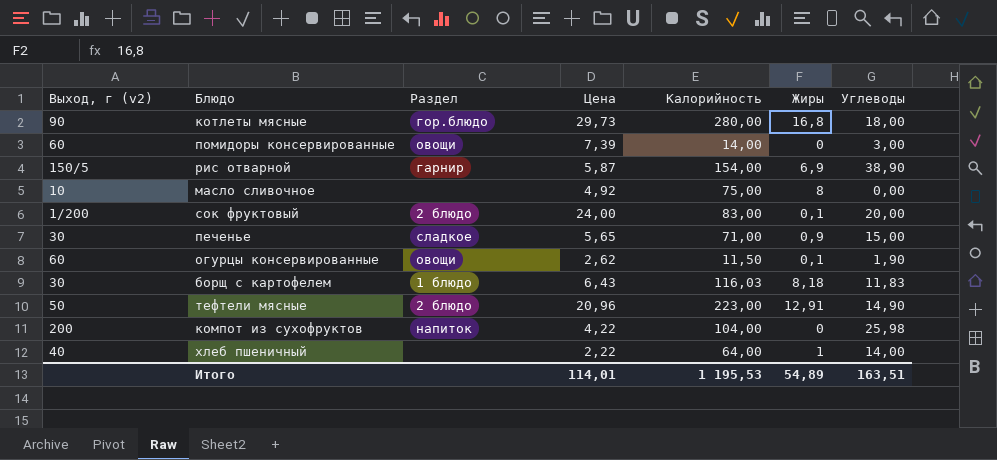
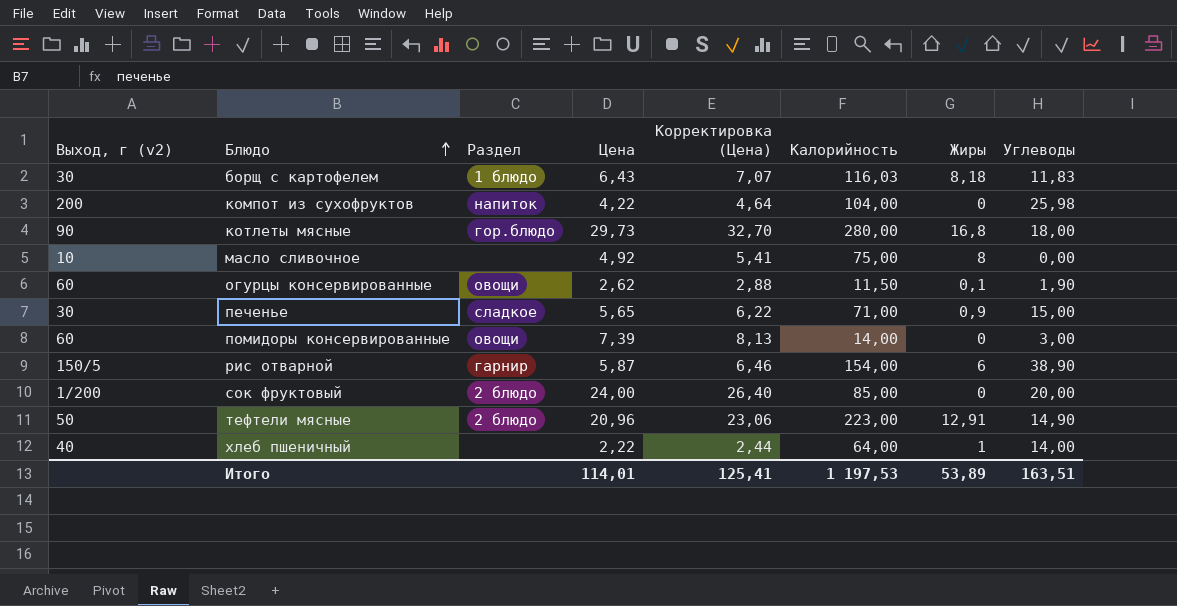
row order: none -> Блюдо ascending
column Корректировка (Цена) | formula: none -> [Цена] * 1,1
рис отварной | Жиры: 6,9 -> 6
сок фруктовый | Калорийность: 83,00 -> 85,00
сок фруктовый | Жиры: 0,1 -> 0
Итого | Калорийность: 1 195,53 -> 1 197,53
Итого | Жиры: 54,89 -> 53,89

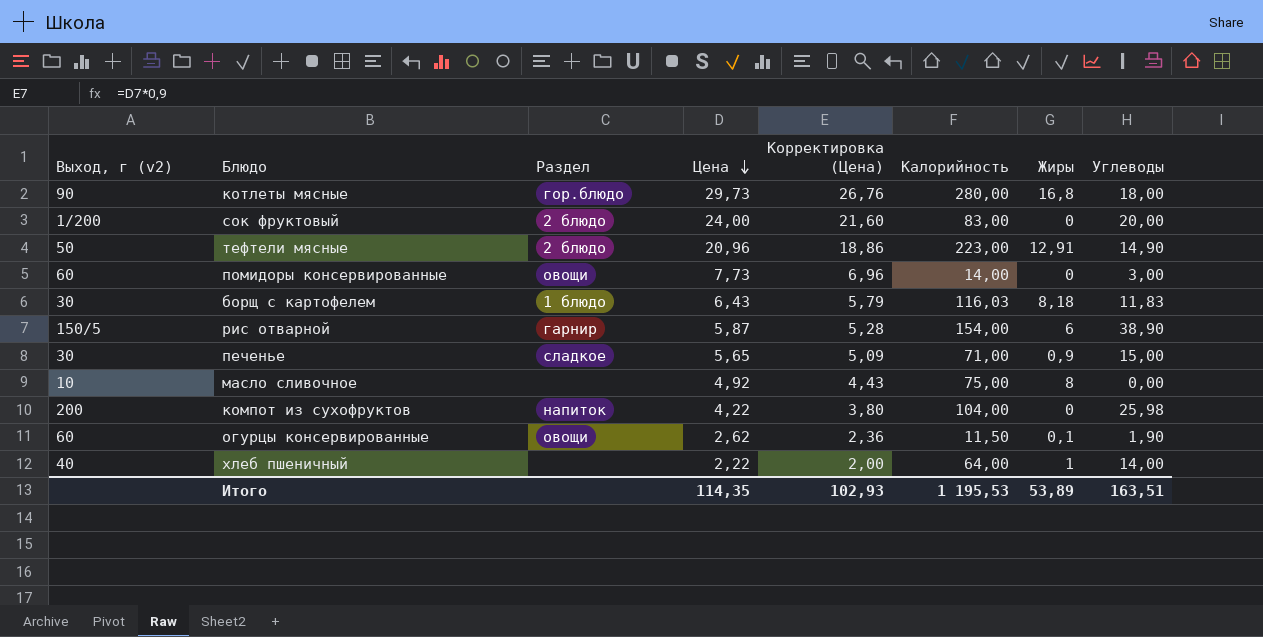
row order: Блюдо ascending -> Цена descending
column Корректировка (Цена) | formula: [Цена] * 1,1 -> [Цена] * 0,9
сок фруктовый | Калорийность: 85,00 -> 83,00
помидоры консервированные | Цена: 7,39 -> 7,73
Итого | Цена: 114,01 -> 114,35
Итого | Корректировка (Цена): 125,41 -> 102,93
Итого | Калорийность: 1 197,53 -> 1 195,53

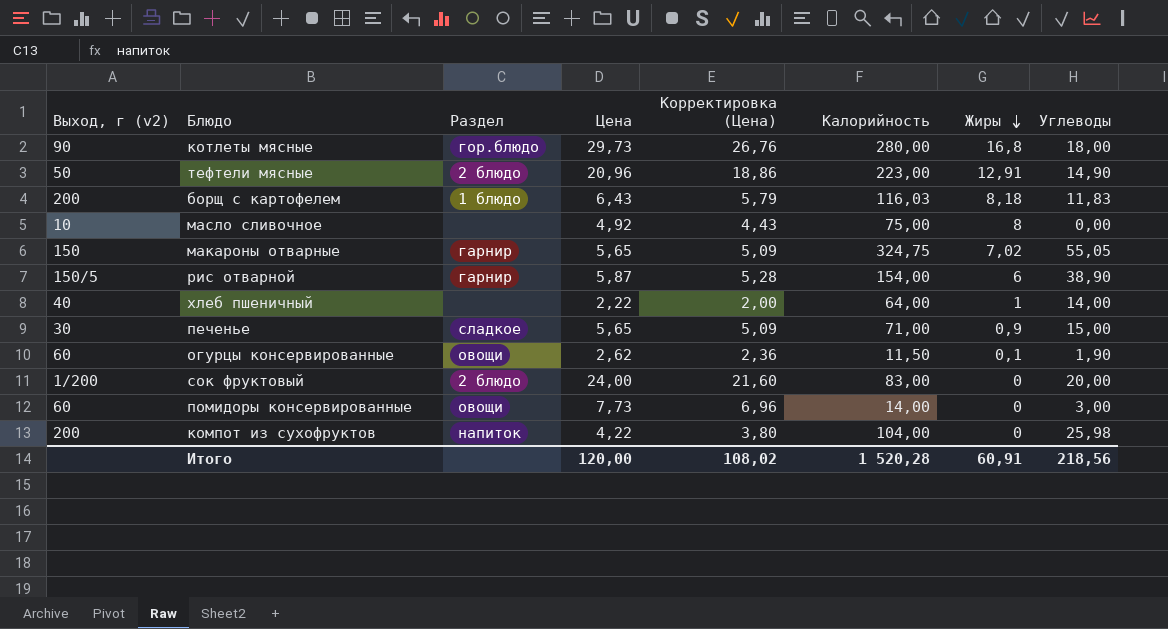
row order: Цена descending -> Жиры descending
борщ с картофелем | Выход, г (v2): 30 -> 200
row макароны отварные: none -> 150 | гарнир | 5,65 | 5,09 | 324,75 | 7,02 | 55,05
Итого | Цена: 114,35 -> 120,00
Итого | Корректировка (Цена): 102,93 -> 108,02
Итого | Калорийность: 1 195,53 -> 1 520,28
Итого | Жиры: 53,89 -> 60,91
Итого | Углеводы: 163,51 -> 218,56

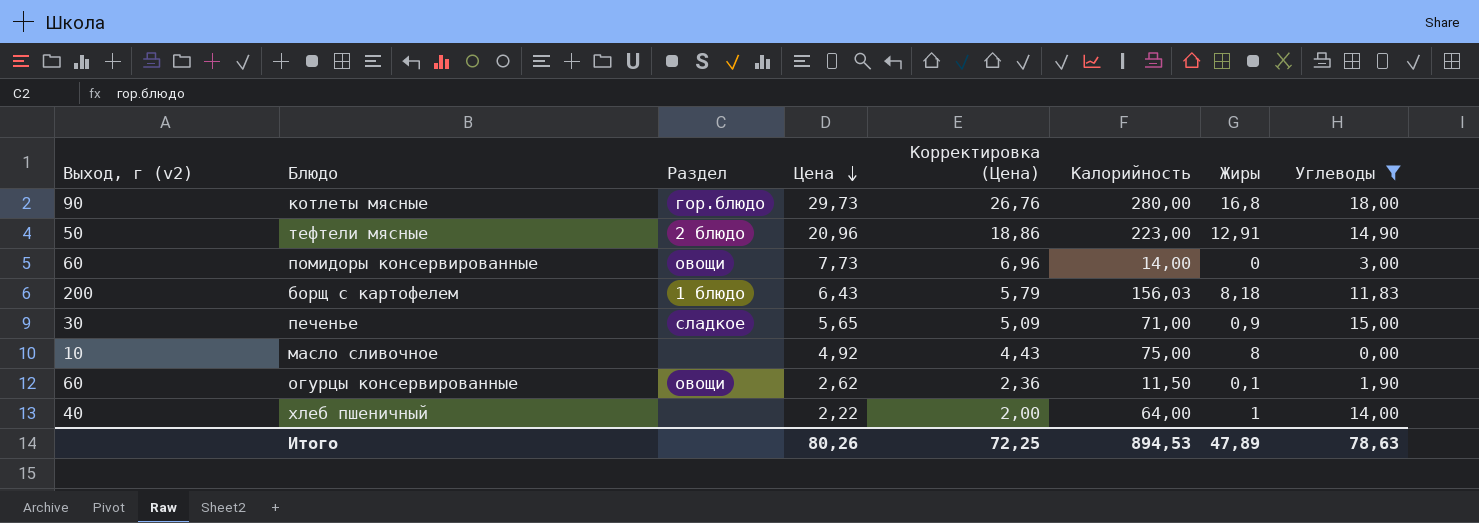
filter: none -> Углеводы <= 18,00
row order: Жиры descending -> Цена descending
борщ с картофелем | Калорийность: 116,03 -> 156,03
Итого | Цена: 120,00 -> 80,26
Итого | Корректировка (Цена): 108,02 -> 72,25
Итого | Калорийность: 1 520,28 -> 894,53
Итого | Жиры: 60,91 -> 47,89
Итого | Углеводы: 218,56 -> 78,63

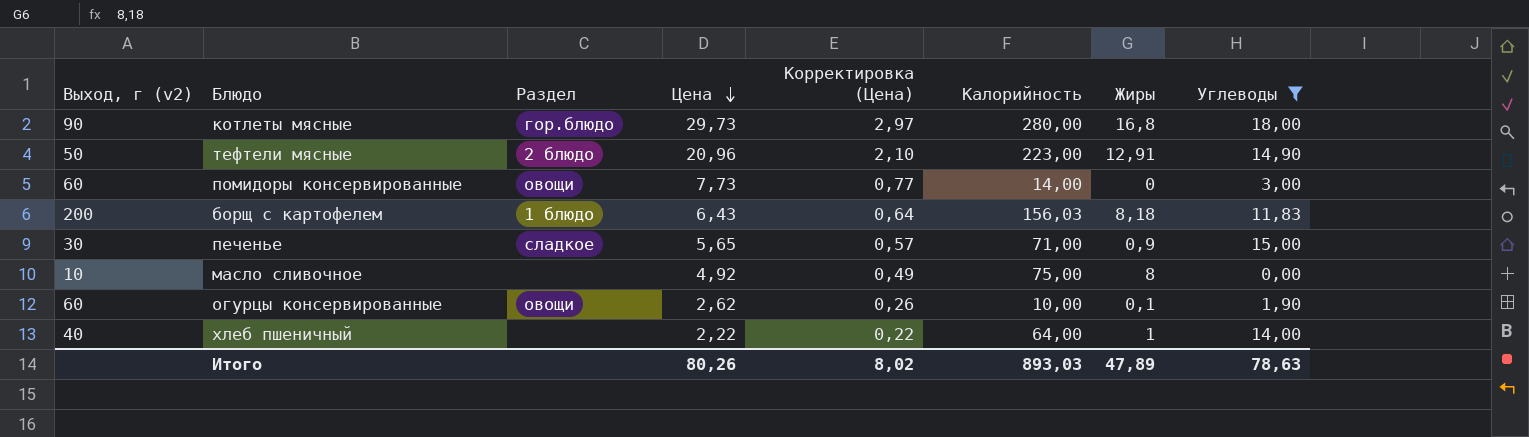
column Корректировка (Цена) | formula: [Цена] * 0,9 -> [Цена] * 0,1
огурцы консервированные | Калорийность: 11,50 -> 10,00
Итого | Корректировка (Цена): 72,25 -> 8,02
Итого | Калорийность: 894,53 -> 893,03

